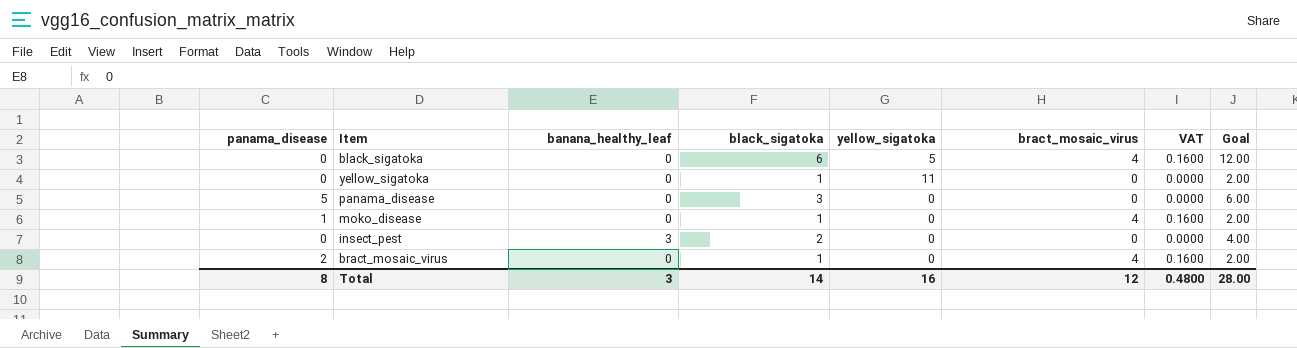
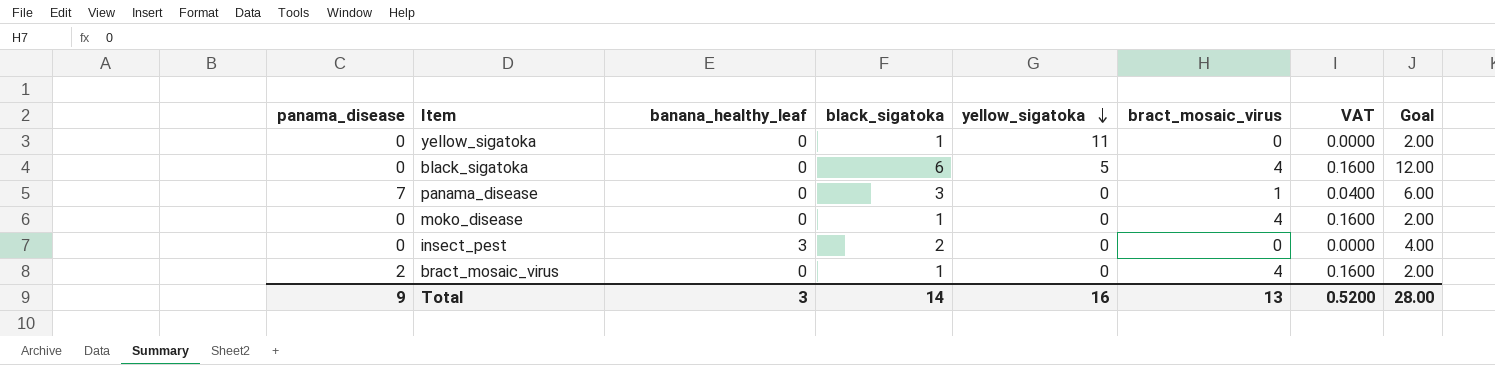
row order: none -> yellow_sigatoka descending
panama_disease | panama_disease: 5 -> 7
panama_disease | bract_mosaic_virus: 0 -> 1
panama_disease | VAT: 0.0000 -> 0.0400
moko_disease | panama_disease: 1 -> 0
Total | panama_disease: 8 -> 9
Total | bract_mosaic_virus: 12 -> 13
Total | VAT: 0.4800 -> 0.5200

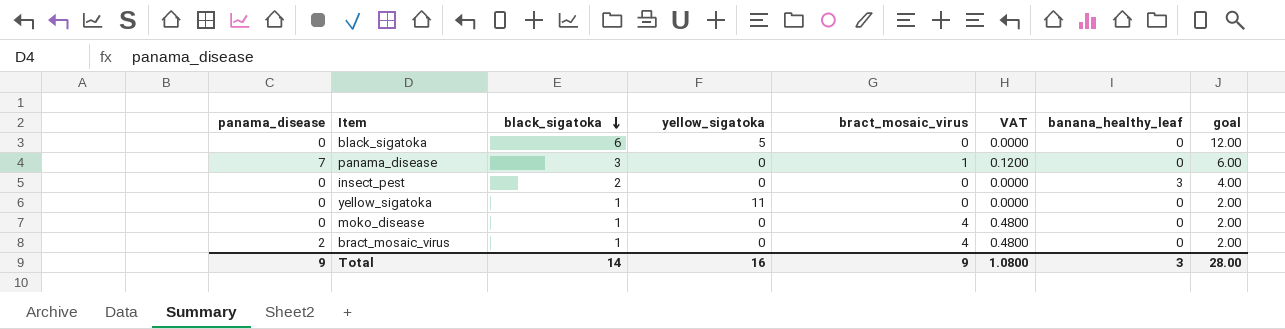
row order: yellow_sigatoka descending -> black_sigatoka descending
column VAT | formula: [bract_mosaic_virus] * 0.04 -> [bract_mosaic_virus] * 0.12
column banana_healthy_leaf | position: 3 -> 7
column name: Goal -> goal
black_sigatoka | bract_mosaic_virus: 4 -> 0
Total | bract_mosaic_virus: 13 -> 9
Total | VAT: 0.5200 -> 1.0800

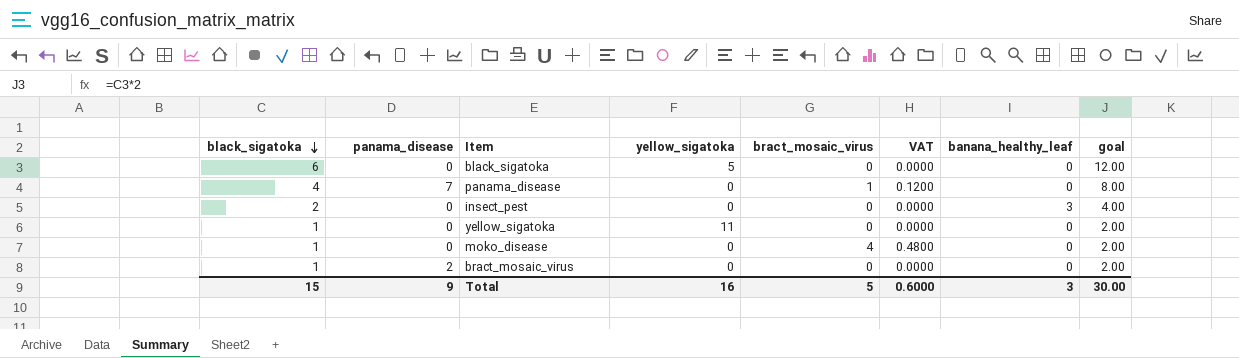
column black_sigatoka | position: 3 -> 1
panama_disease | black_sigatoka: 3 -> 4
panama_disease | goal: 6.00 -> 8.00
bract_mosaic_virus | bract_mosaic_virus: 4 -> 0
bract_mosaic_virus | VAT: 0.4800 -> 0.0000
Total | black_sigatoka: 14 -> 15
Total | bract_mosaic_virus: 9 -> 5
Total | VAT: 1.0800 -> 0.6000
Total | goal: 28.00 -> 30.00

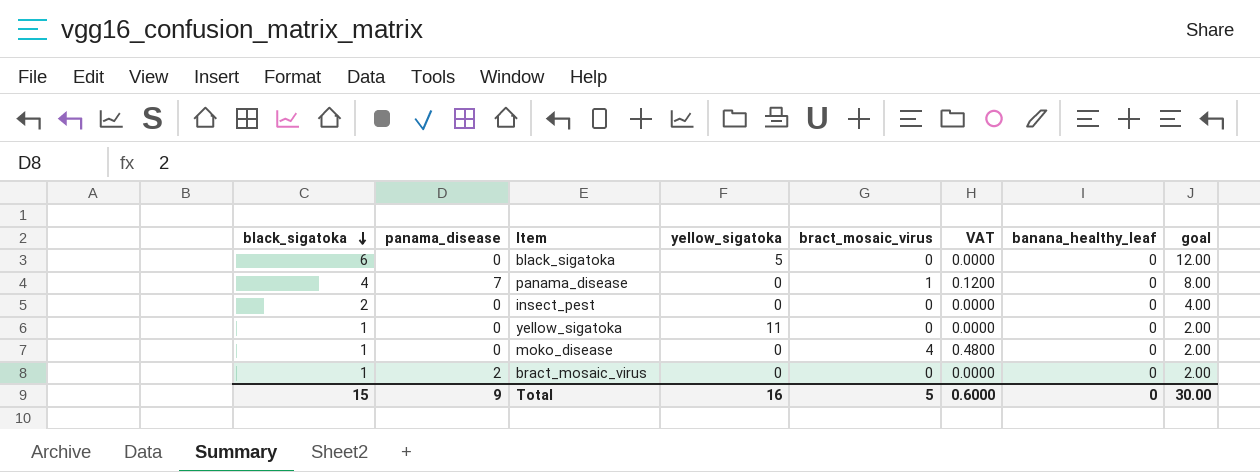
insect_pest | banana_healthy_leaf: 3 -> 0
Total | banana_healthy_leaf: 3 -> 0

